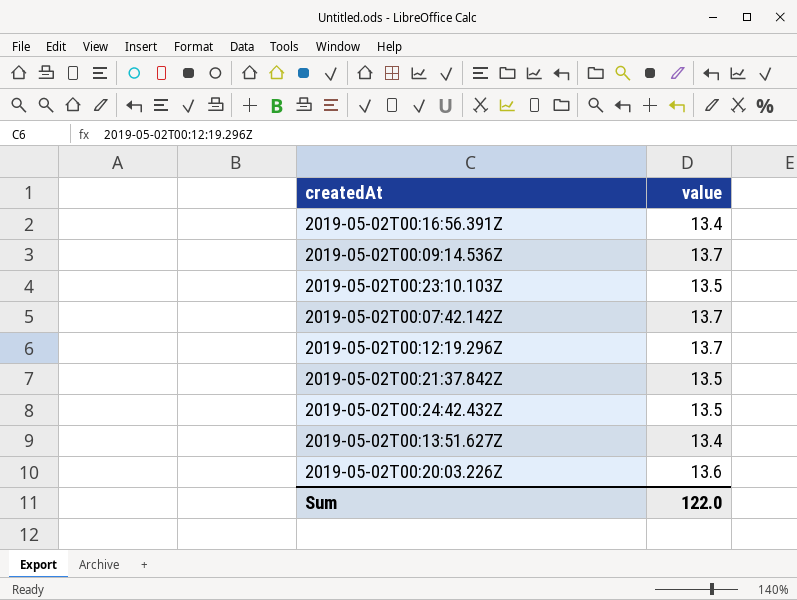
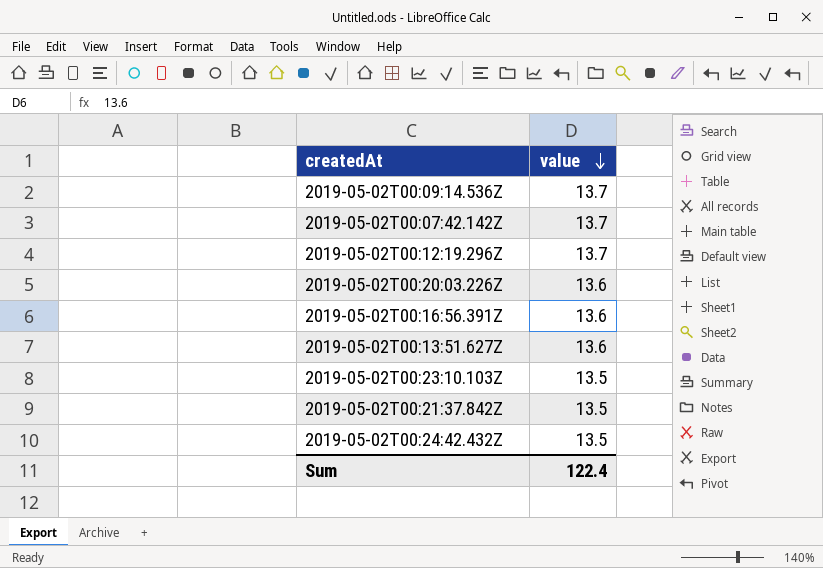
row order: none -> value descending
2019-05-02T00:16:56.391Z | value: 13.4 -> 13.6
2019-05-02T00:13:51.627Z | value: 13.4 -> 13.6
Sum | value: 122.0 -> 122.4

